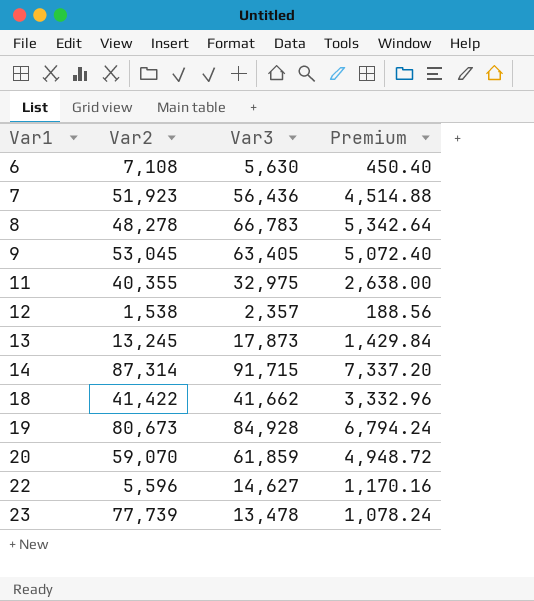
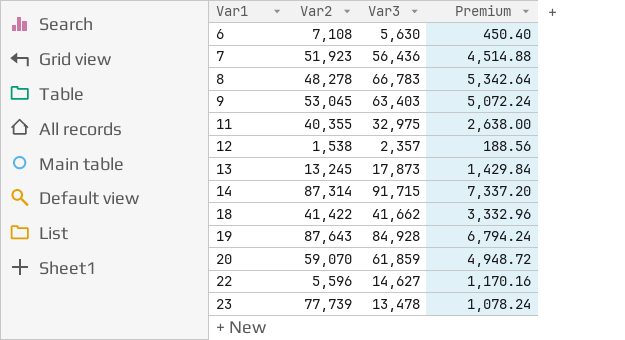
9 | Var3: 63,405 -> 63,403
9 | Premium: 5,072.40 -> 5,072.24
19 | Var2: 80,673 -> 87,643

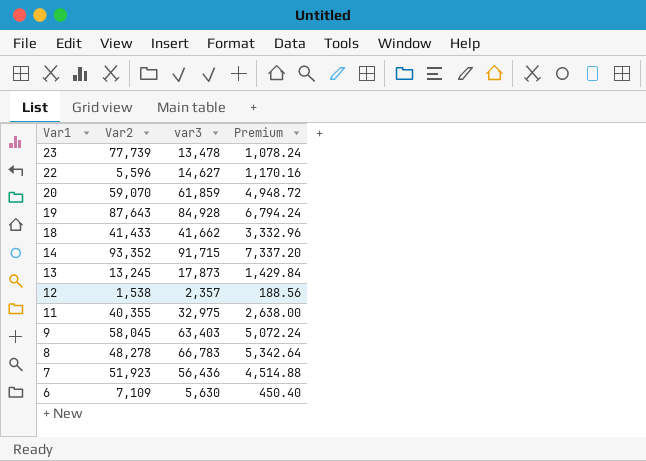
row order: Var1 ascending -> Var1 descending
column name: Var3 -> var3
18 | Var2: 41,422 -> 41,433
14 | Var2: 87,314 -> 93,352
9 | Var2: 53,045 -> 58,045
6 | Var2: 7,108 -> 7,109

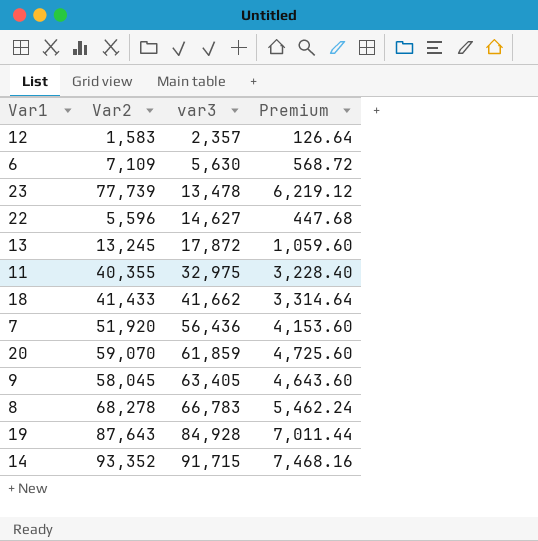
row order: Var1 descending -> var3 ascending
column Premium | formula: [var3] * 0.08 -> [Var2] * 0.08
12 | Var2: 1,538 -> 1,583
13 | var3: 17,873 -> 17,872
7 | Var2: 51,923 -> 51,920
9 | var3: 63,403 -> 63,405
8 | Var2: 48,278 -> 68,278

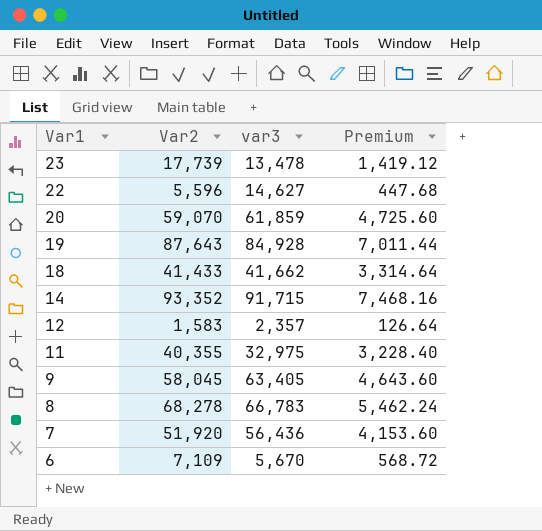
row order: var3 ascending -> Var1 descending
row 13: 13,245 | 17,872 | 1,059.60 -> none
23 | Var2: 77,739 -> 17,739
23 | Premium: 6,219.12 -> 1,419.12
6 | var3: 5,630 -> 5,670

